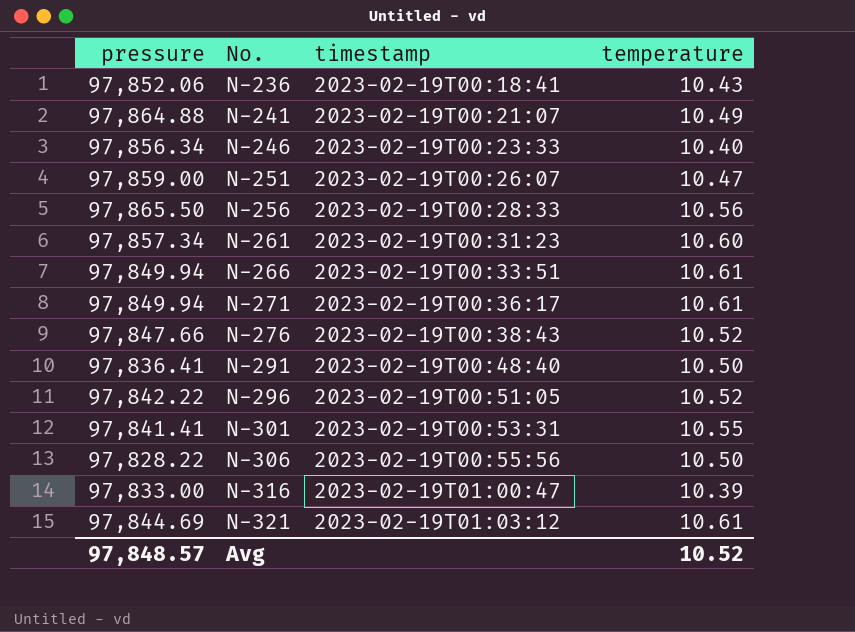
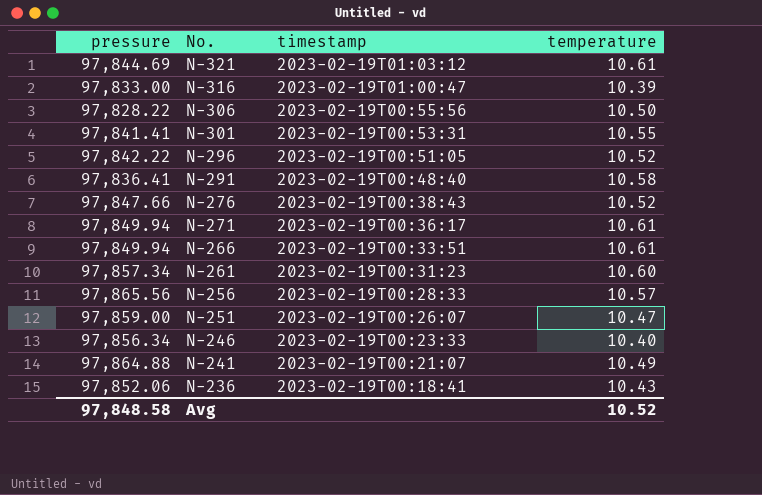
row order: No. ascending -> No. descending
N-291 | temperature: 10.50 -> 10.58
N-256 | pressure: 97,865.50 -> 97,865.56
N-256 | temperature: 10.56 -> 10.57
Avg | pressure: 97,848.57 -> 97,848.58

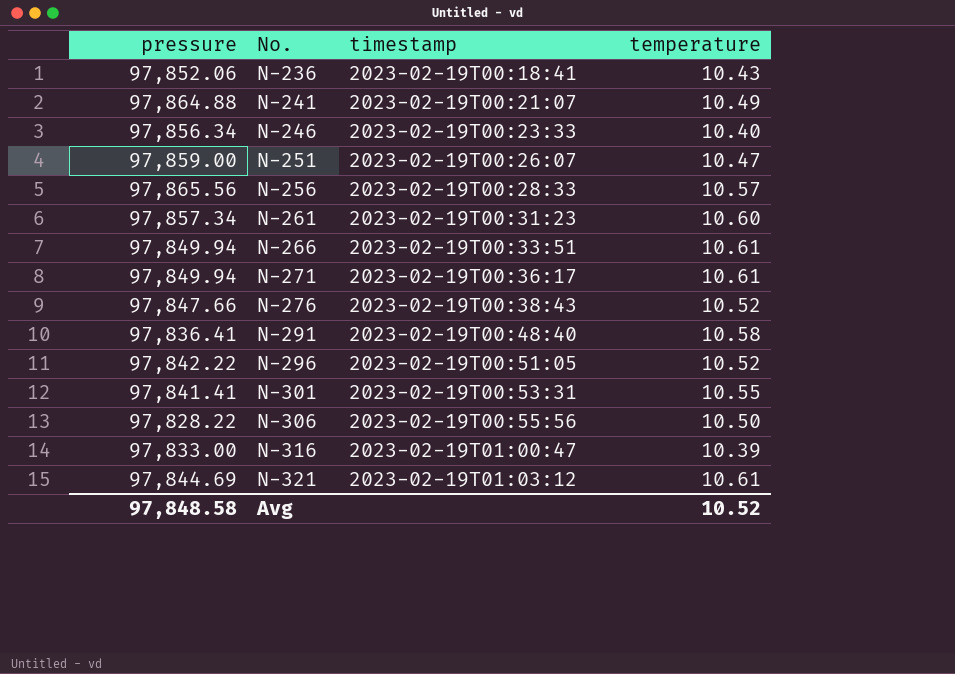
row order: No. descending -> No. ascending

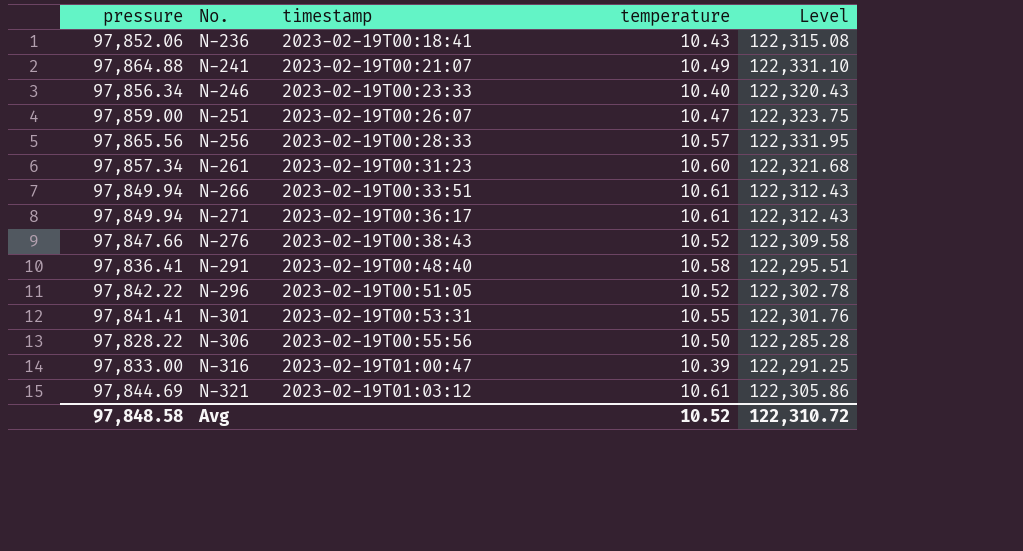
column Level | formula: none -> [pressure] * 1.25

